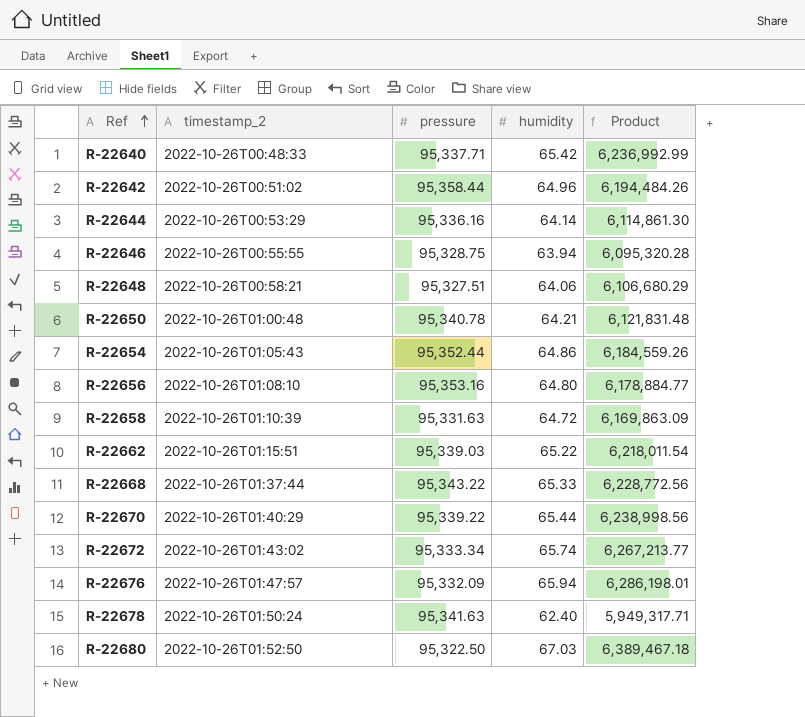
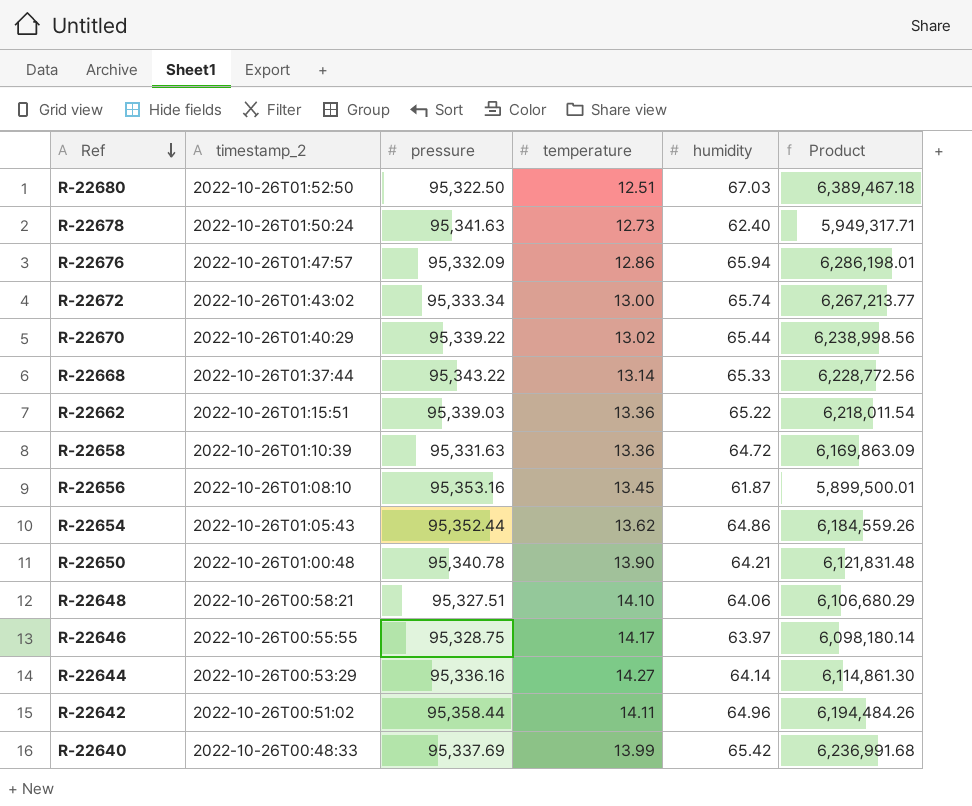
row order: Ref ascending -> Ref descending
column temperature | position: none -> 4
R-22656 | humidity: 64.80 -> 61.87
R-22656 | Product: 6,178,884.77 -> 5,899,500.01
R-22646 | humidity: 63.94 -> 63.97
R-22646 | Product: 6,095,320.28 -> 6,098,180.14
R-22640 | pressure: 95,337.71 -> 95,337.69
R-22640 | Product: 6,236,992.99 -> 6,236,991.68

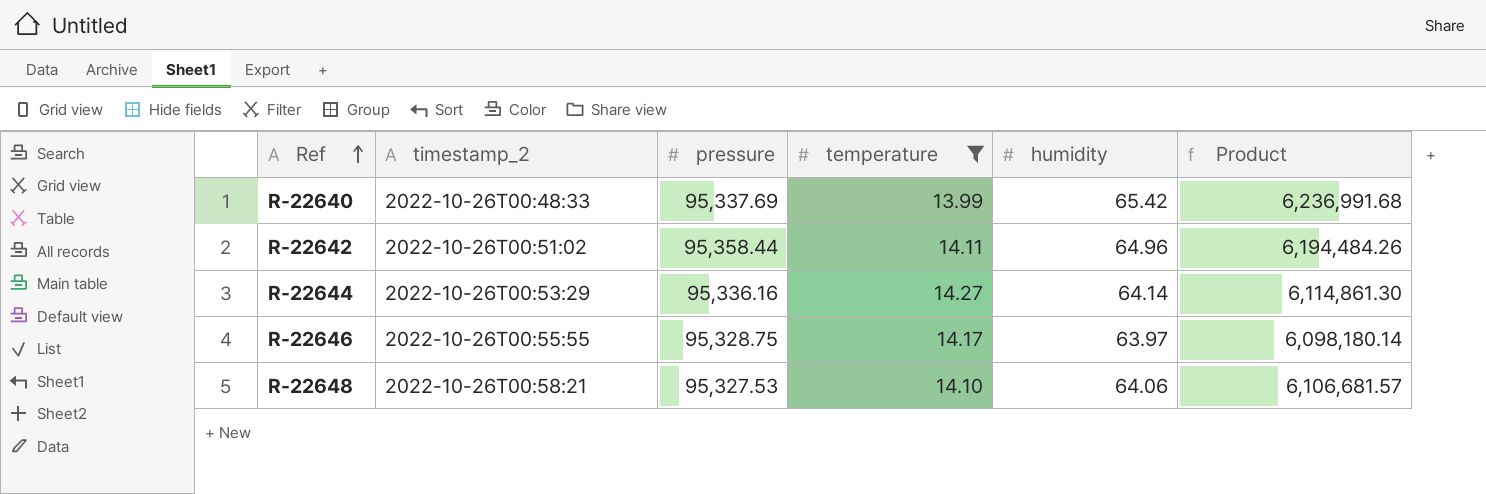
filter: none -> temperature >= 13.99
row order: Ref descending -> Ref ascending
R-22648 | pressure: 95,327.51 -> 95,327.53
R-22648 | Product: 6,106,680.29 -> 6,106,681.57

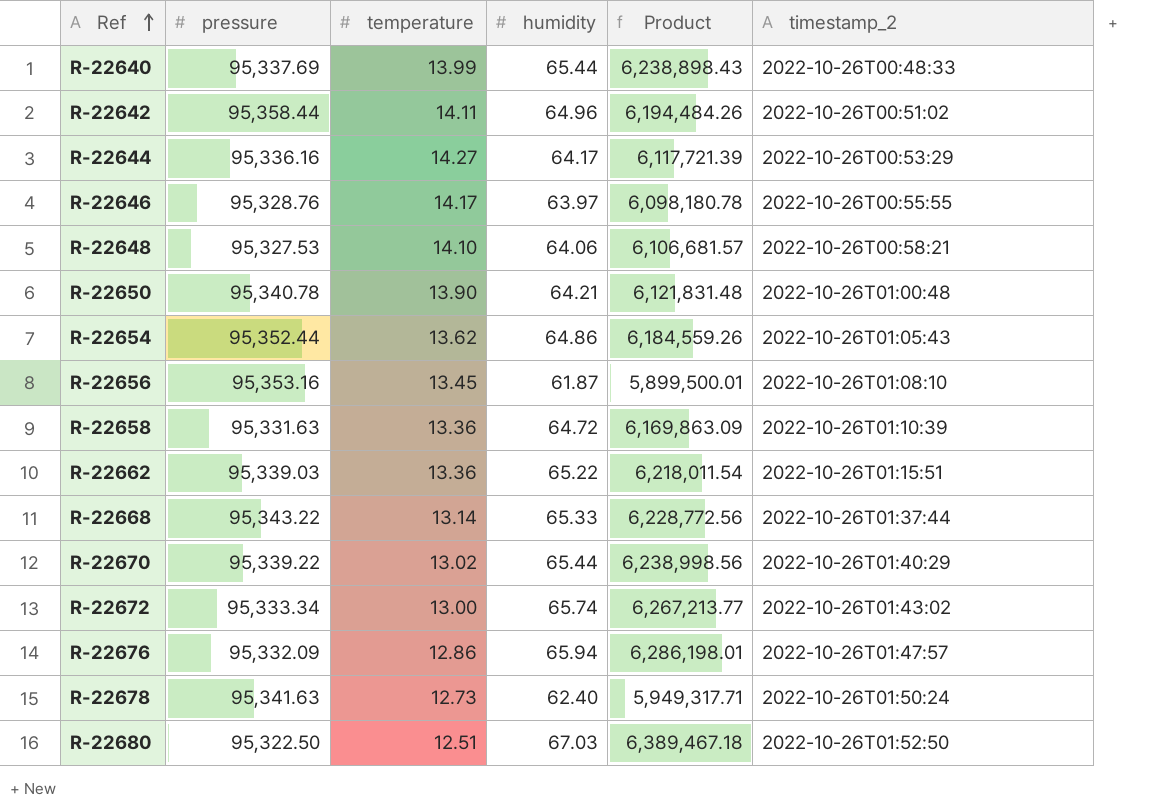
filter: temperature >= 13.99 -> none
column timestamp_2 | position: 2 -> 6
R-22640 | humidity: 65.42 -> 65.44
R-22640 | Product: 6,236,991.68 -> 6,238,898.43
R-22644 | humidity: 64.14 -> 64.17
R-22644 | Product: 6,114,861.30 -> 6,117,721.39
R-22646 | pressure: 95,328.75 -> 95,328.76
R-22646 | Product: 6,098,180.14 -> 6,098,180.78

